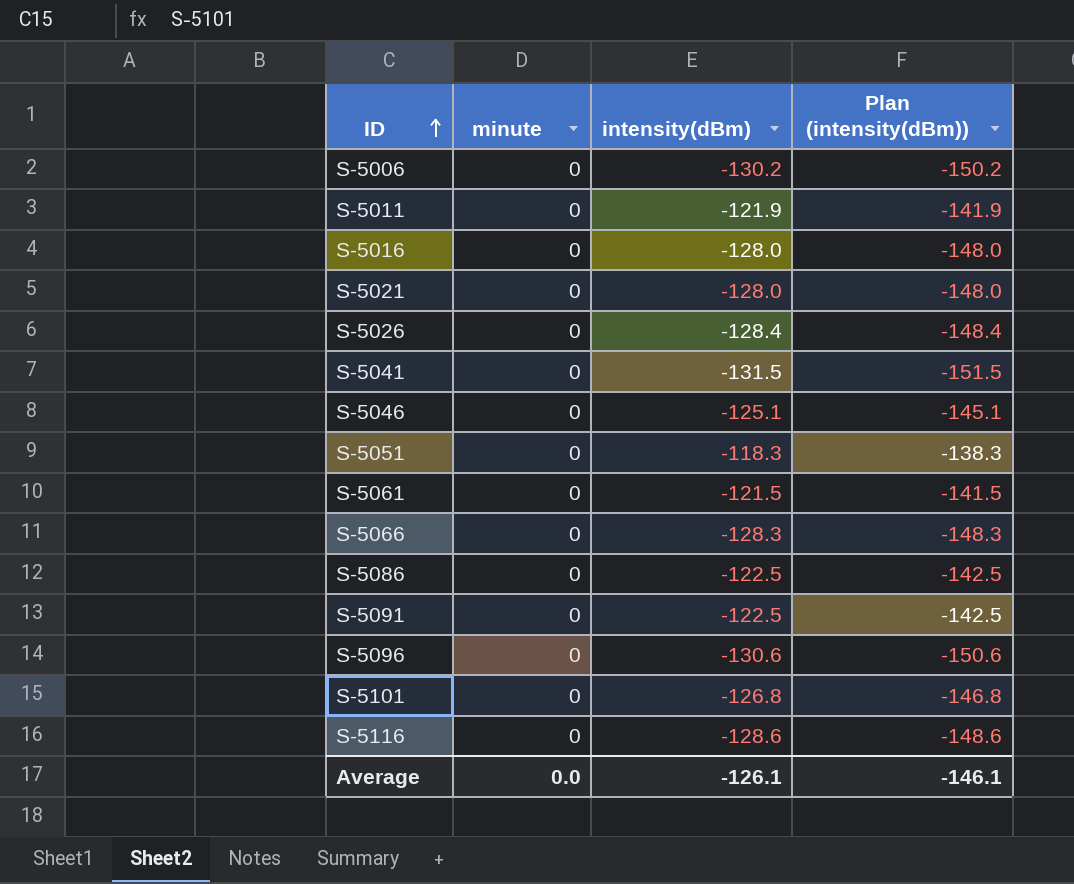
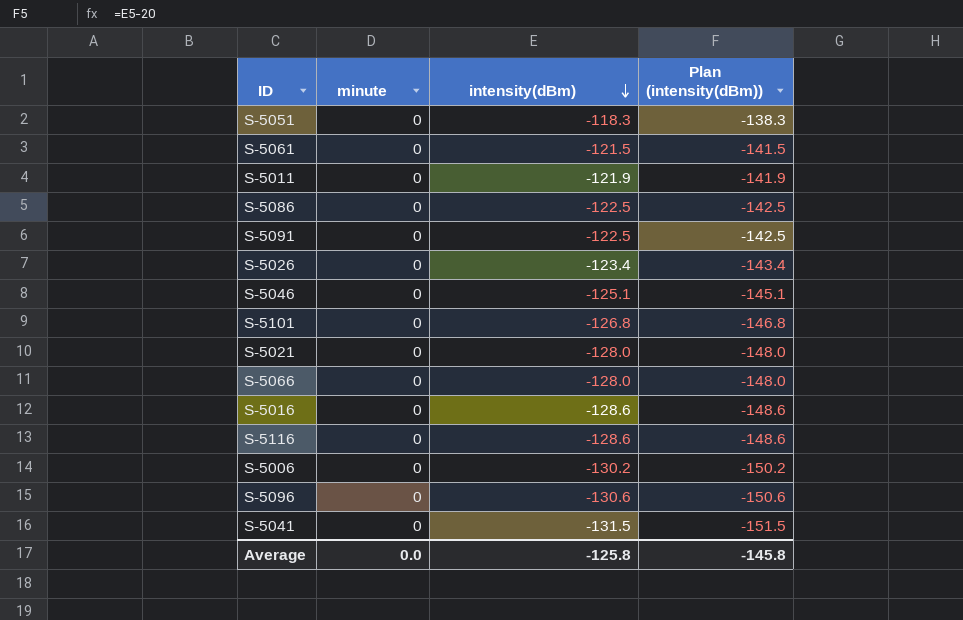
row order: ID ascending -> intensity(dBm) descending
S-5026 | intensity(dBm): -128.4 -> -123.4
S-5026 | Plan (intensity(dBm)): -148.4 -> -143.4
S-5066 | intensity(dBm): -128.3 -> -128.0
S-5066 | Plan (intensity(dBm)): -148.3 -> -148.0
S-5016 | intensity(dBm): -128.0 -> -128.6
S-5016 | Plan (intensity(dBm)): -148.0 -> -148.6
Average | intensity(dBm): -126.1 -> -125.8
Average | Plan (intensity(dBm)): -146.1 -> -145.8

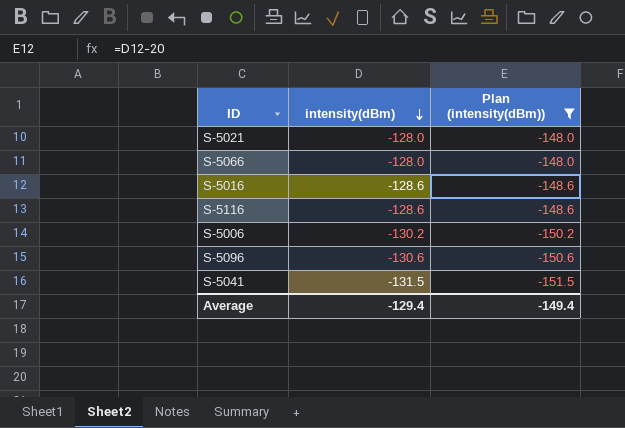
filter: none -> Plan (intensity(dBm)) <= -148.0
column minute | position: 2 -> none
Average | intensity(dBm): -125.8 -> -129.4
Average | Plan (intensity(dBm)): -145.8 -> -149.4

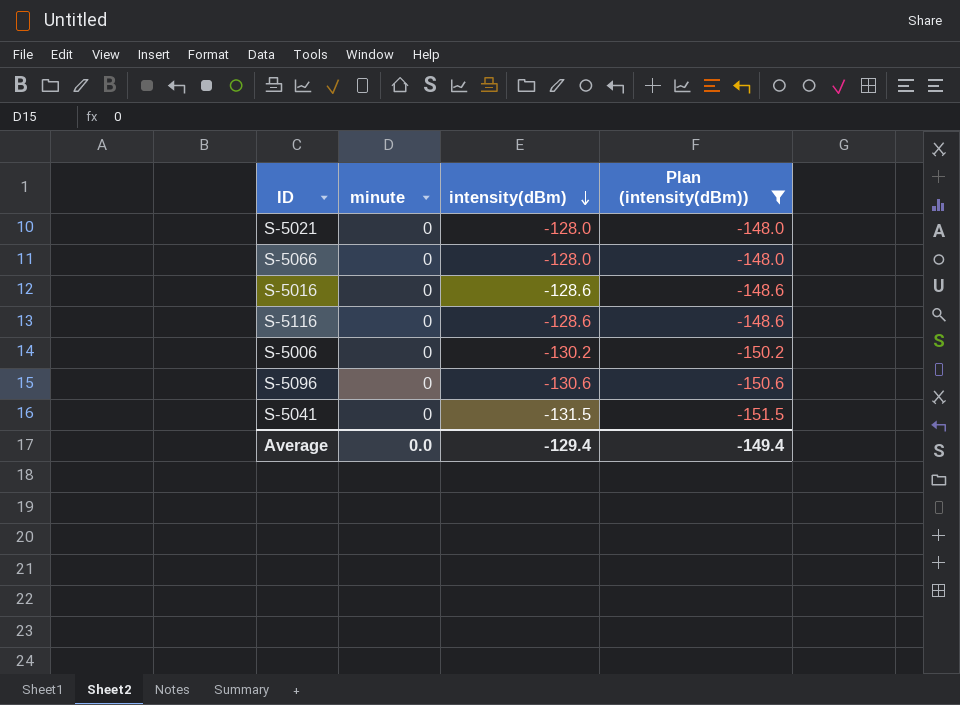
column minute | position: none -> 2

